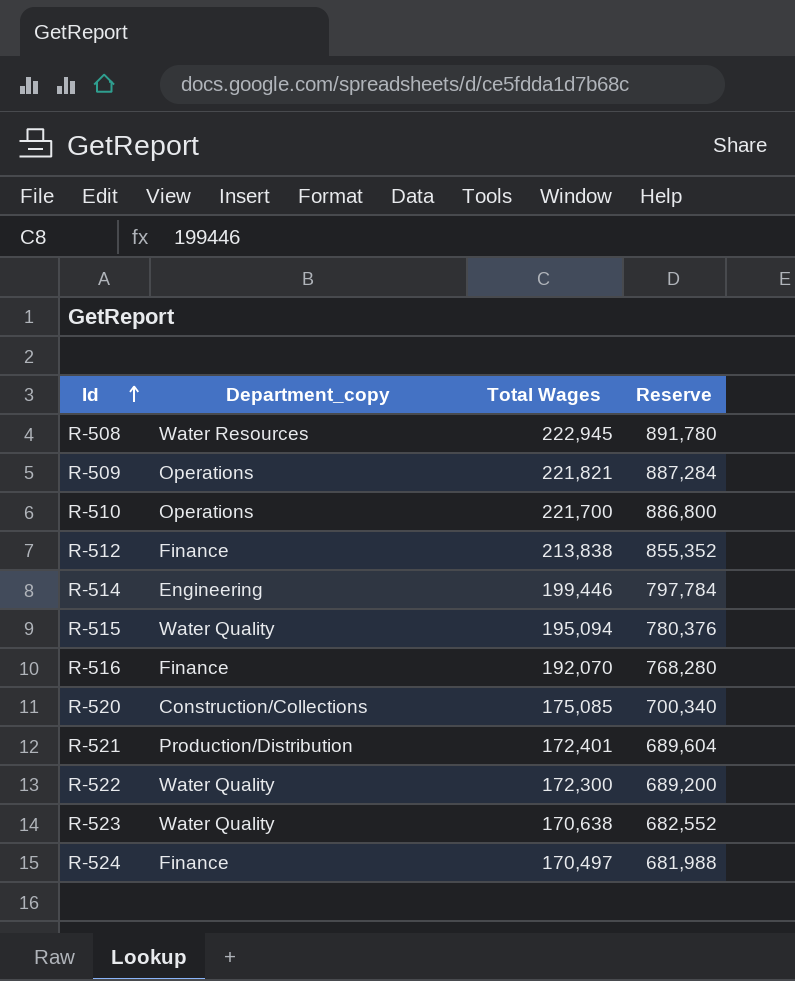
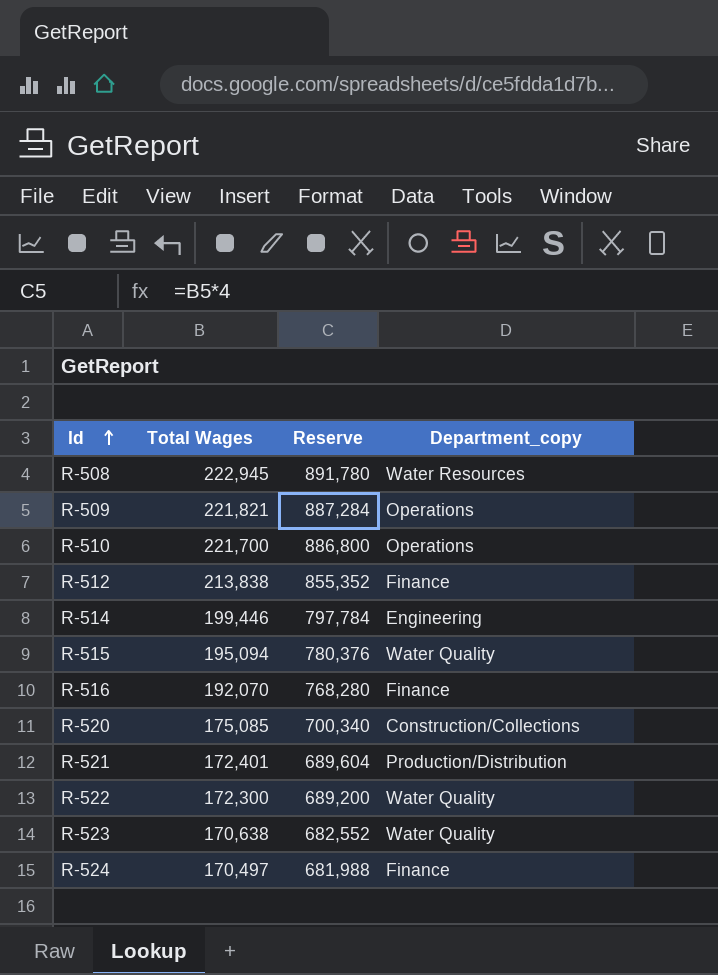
column Department_copy | position: 2 -> 4

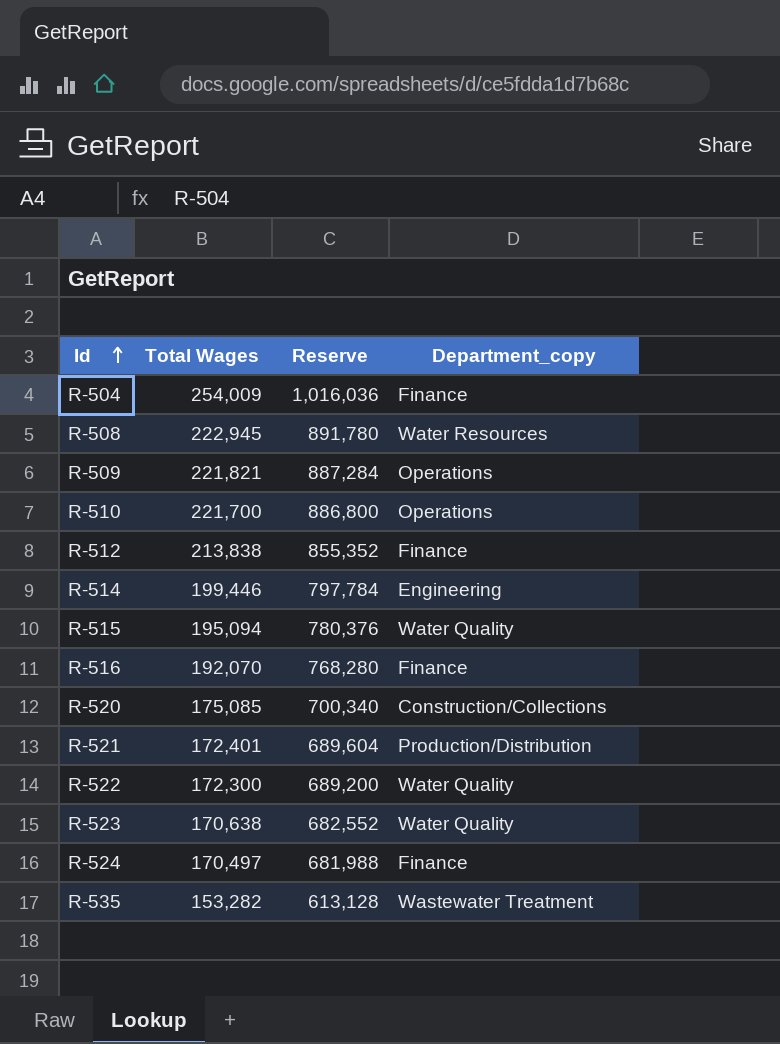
row R-504: none -> 254,009 | 1,016,036 | Finance
row R-535: none -> 153,282 | 613,128 | Wastewater Treatment

